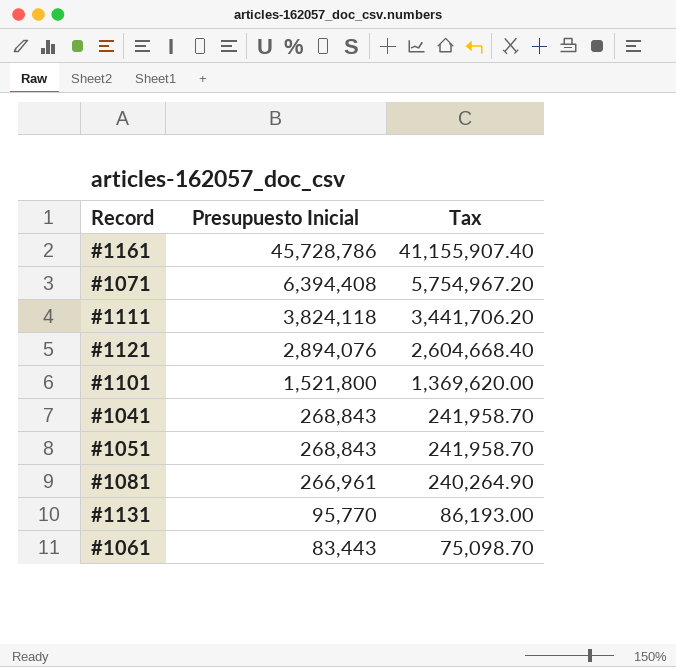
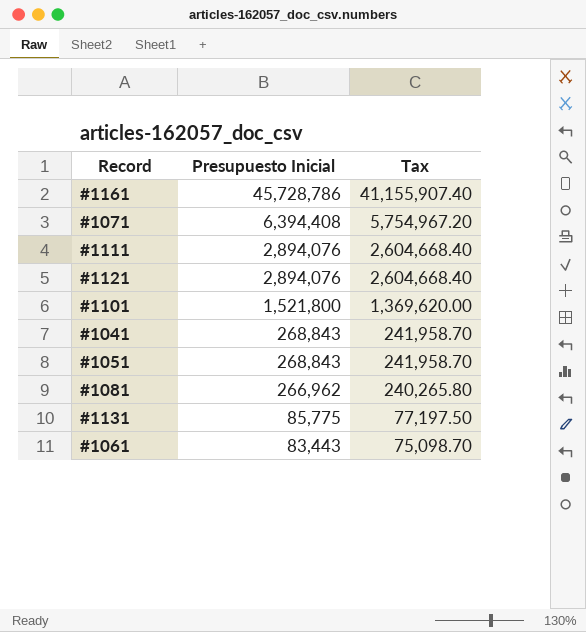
#1111 | Presupuesto Inicial: 3,824,118 -> 2,894,076
#1111 | Tax: 3,441,706.20 -> 2,604,668.40
#1081 | Presupuesto Inicial: 266,961 -> 266,962
#1081 | Tax: 240,264.90 -> 240,265.80
#1131 | Presupuesto Inicial: 95,770 -> 85,775
#1131 | Tax: 86,193.00 -> 77,197.50

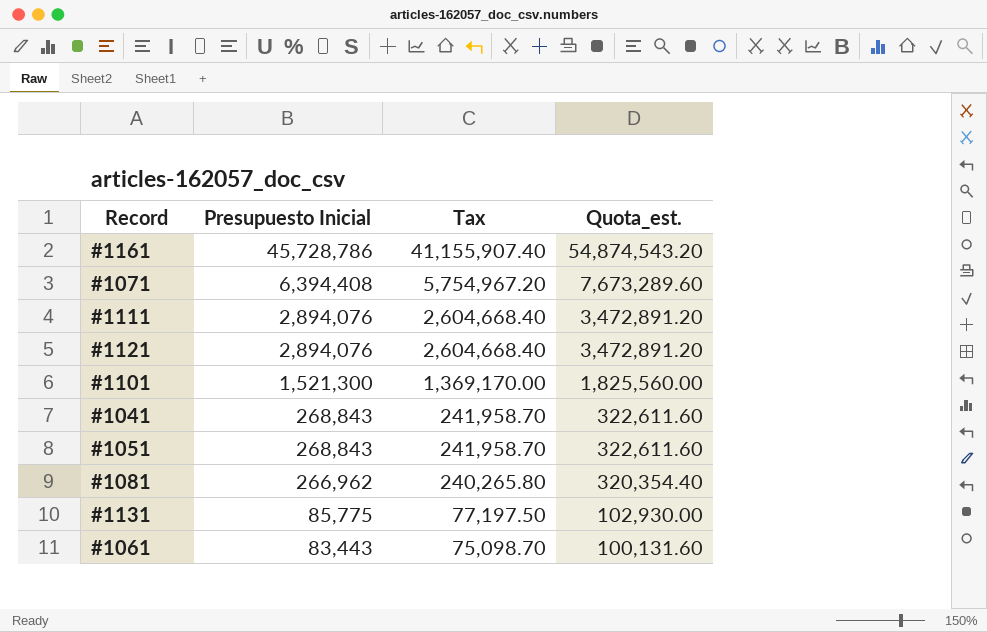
column Quota_est. | formula: none -> [Presupuesto Inicial] * 1.2
#1101 | Presupuesto Inicial: 1,521,800 -> 1,521,300
#1101 | Tax: 1,369,620.00 -> 1,369,170.00

